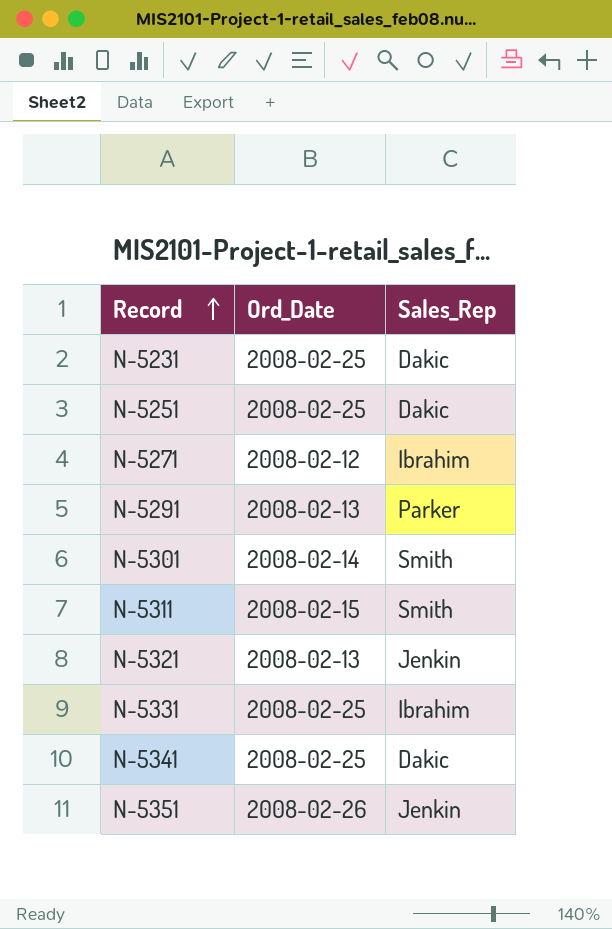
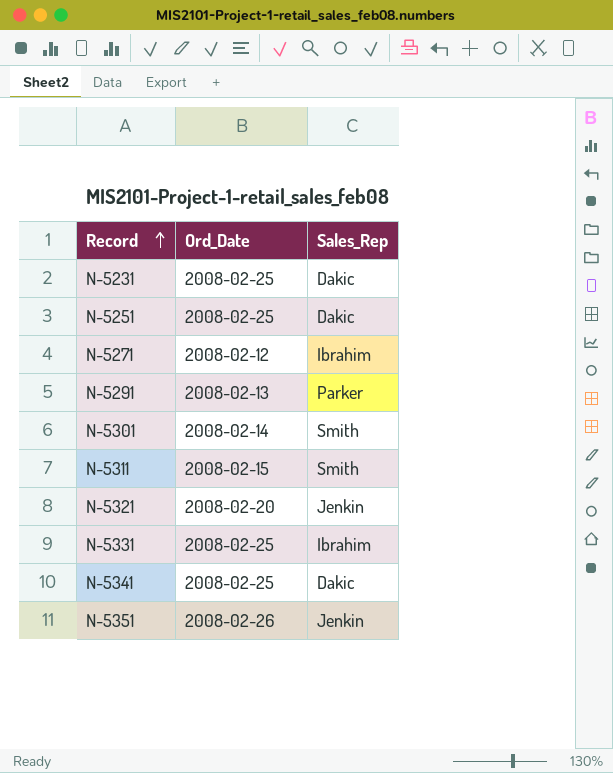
N-5321 | Ord_Date: 2008-02-13 -> 2008-02-20

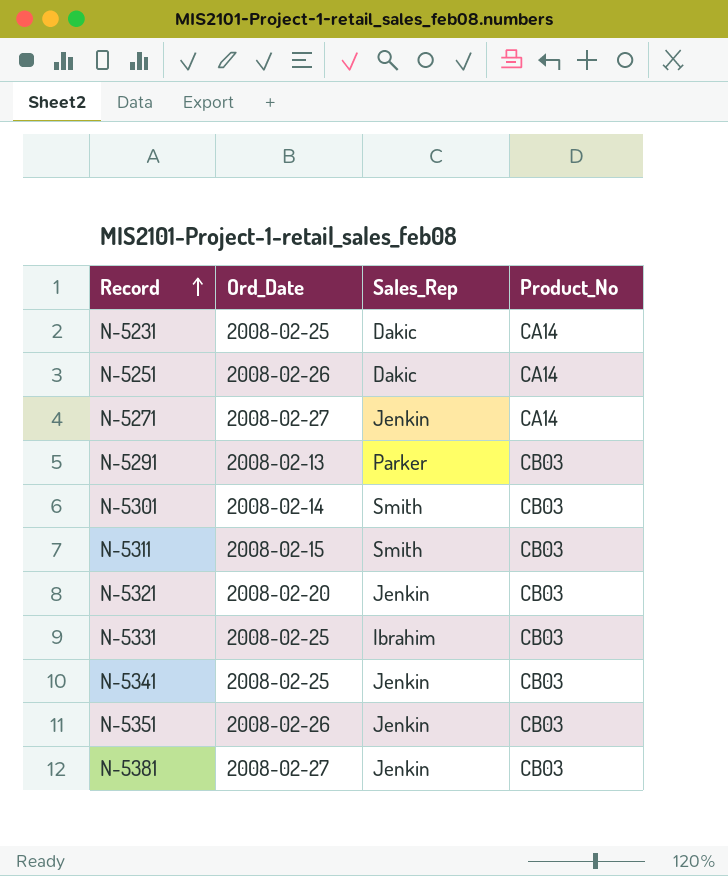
column Product_No | position: none -> 4
N-5251 | Ord_Date: 2008-02-25 -> 2008-02-26
N-5271 | Ord_Date: 2008-02-12 -> 2008-02-27
N-5271 | Sales_Rep: Ibrahim -> Jenkin
N-5341 | Sales_Rep: Dakic -> Jenkin
row N-5381: none -> 2008-02-27 | Jenkin | CB03

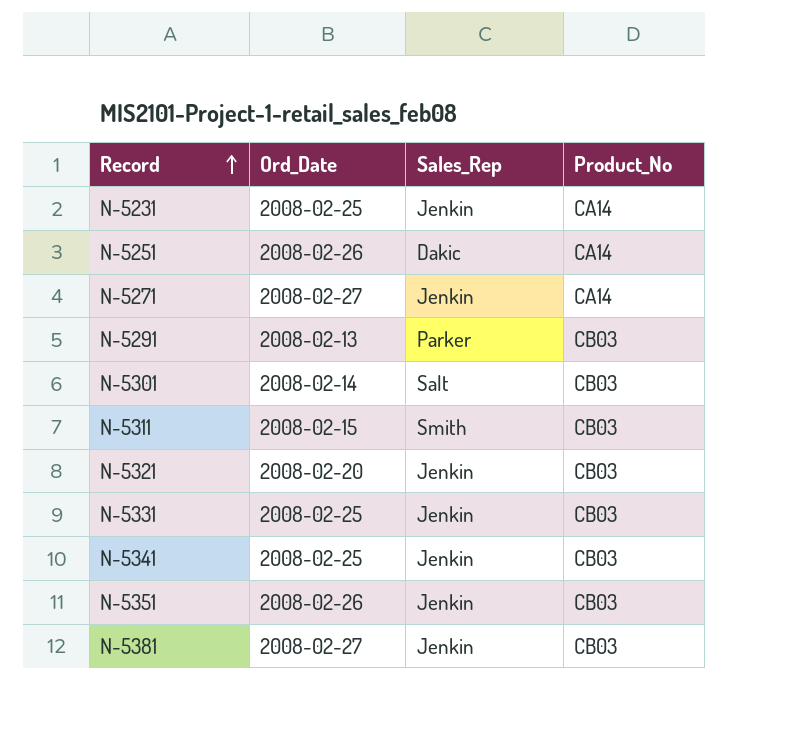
N-5231 | Sales_Rep: Dakic -> Jenkin
N-5301 | Sales_Rep: Smith -> Salt
N-5331 | Sales_Rep: Ibrahim -> Jenkin

